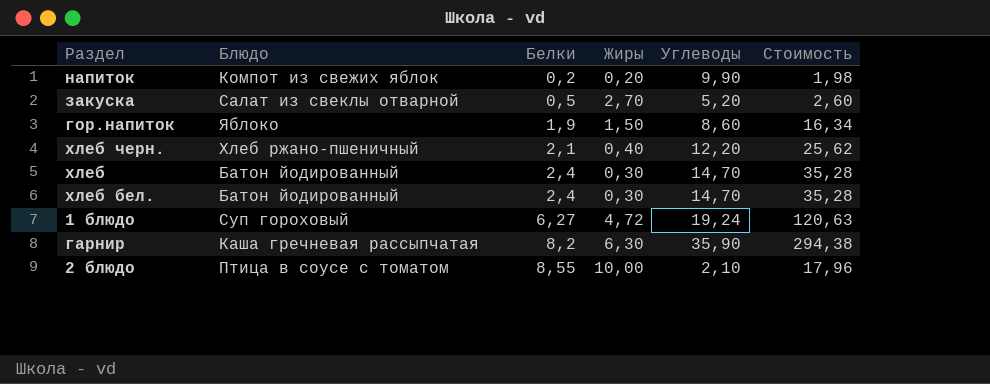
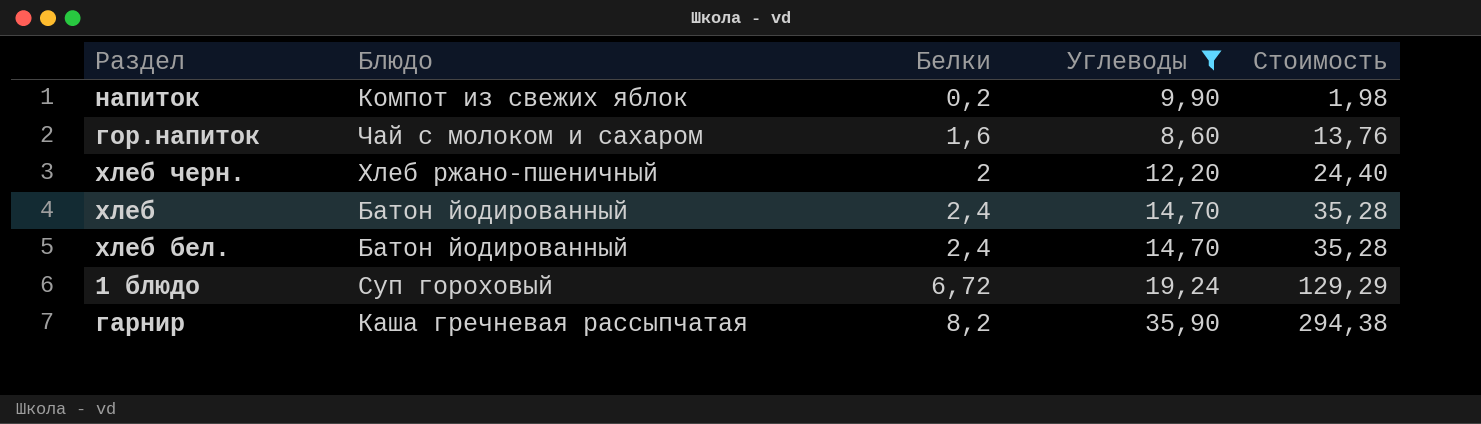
filter: none -> Углеводы >= 8,60
column Жиры | position: 4 -> none
гор.напиток | Блюдо: Яблоко -> Чай с молоком и сахаром
гор.напиток | Белки: 1,9 -> 1,6
гор.напиток | Стоимость: 16,34 -> 13,76
хлеб черн. | Белки: 2,1 -> 2
хлеб черн. | Стоимость: 25,62 -> 24,40
1 блюдо | Белки: 6,27 -> 6,72
1 блюдо | Стоимость: 120,63 -> 129,29

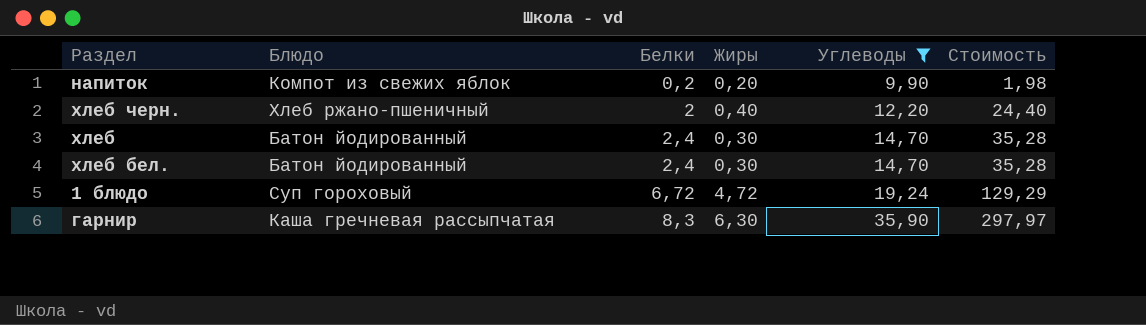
column Жиры | position: none -> 4
row гор.напиток: Чай с молоком и сахаром | 1,6 | 8,60 | 13,76 -> none
гарнир | Белки: 8,2 -> 8,3
гарнир | Стоимость: 294,38 -> 297,97

